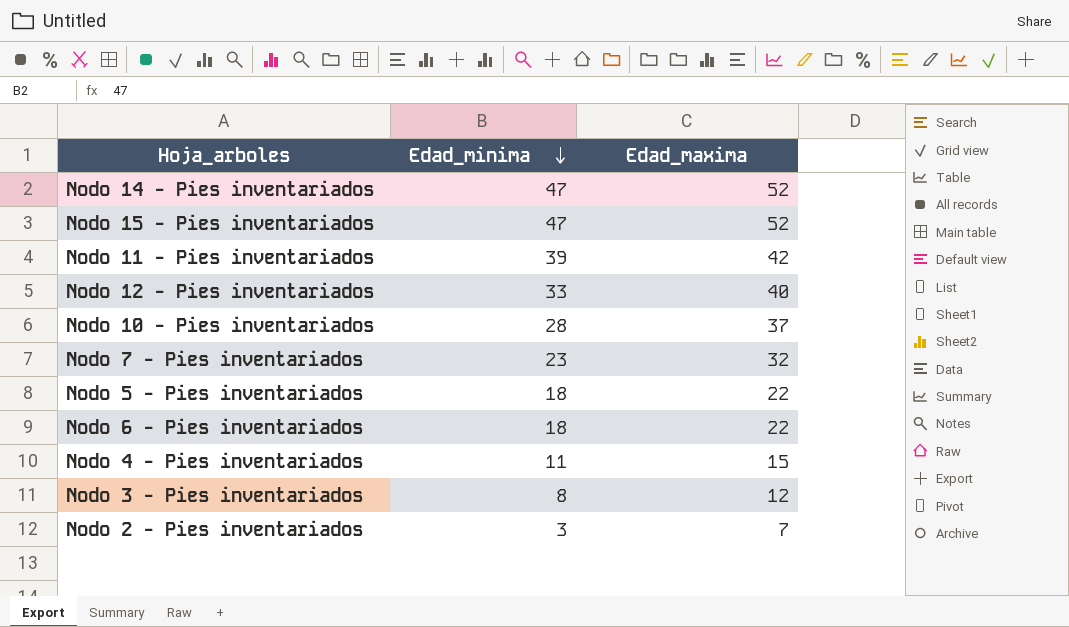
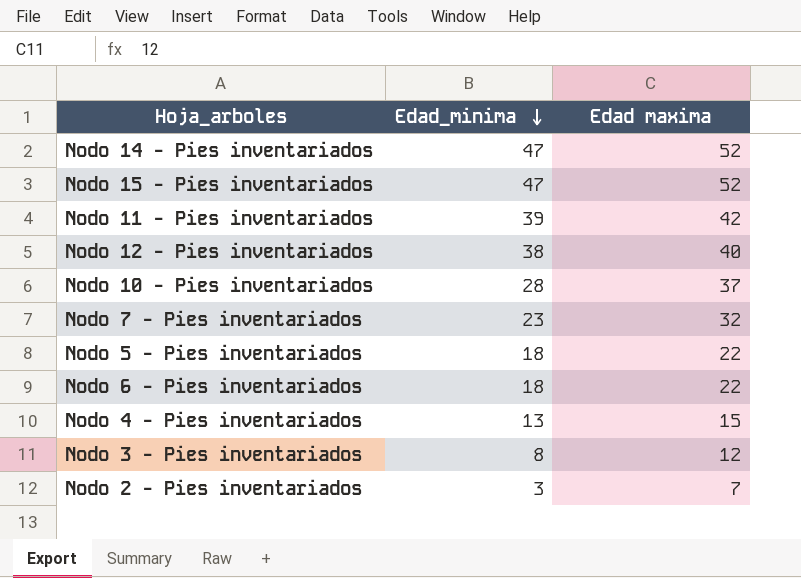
column name: Edad_maxima -> Edad maxima
Nodo 12 - Pies inventariados | Edad_minima: 33 -> 38
Nodo 4 - Pies inventariados | Edad_minima: 11 -> 13

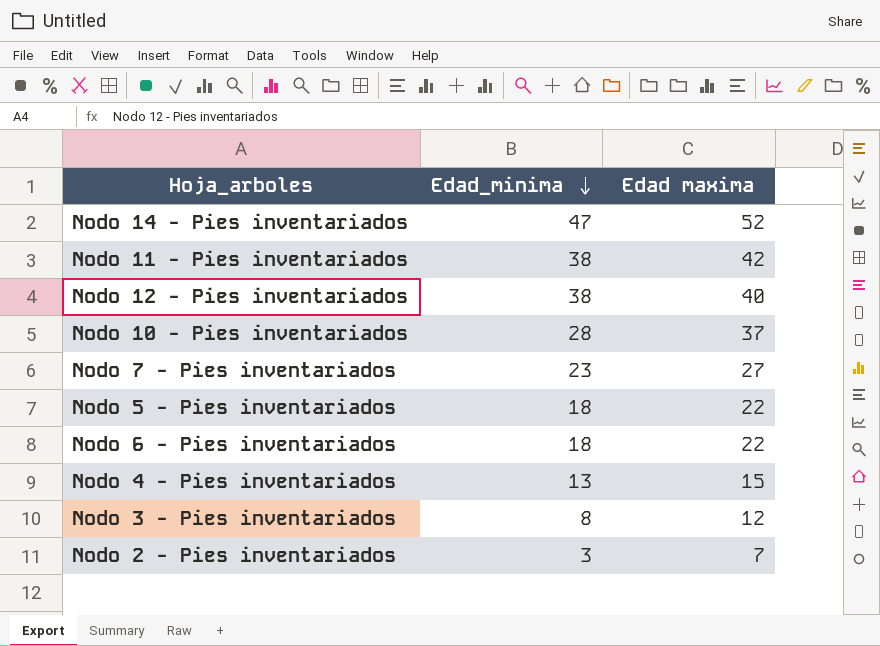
row Nodo 15 - Pies inventariados: 47 | 52 -> none
Nodo 11 - Pies inventariados | Edad_minima: 39 -> 38
Nodo 7 - Pies inventariados | Edad maxima: 32 -> 27

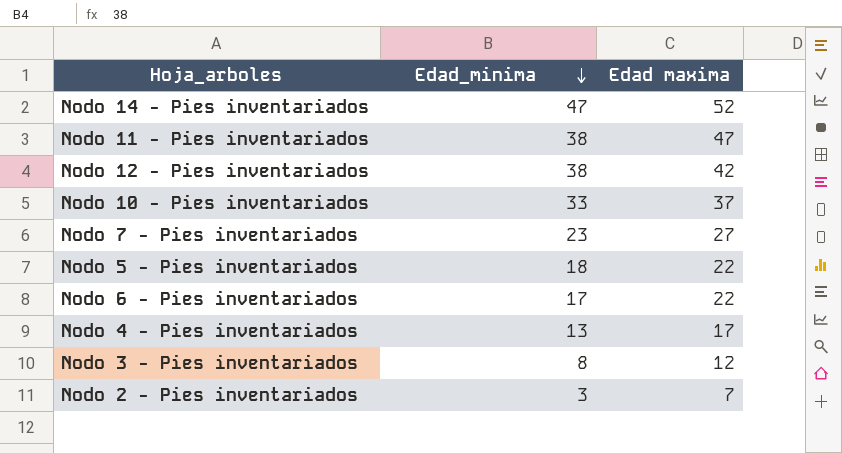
Nodo 11 - Pies inventariados | Edad maxima: 42 -> 47
Nodo 12 - Pies inventariados | Edad maxima: 40 -> 42
Nodo 10 - Pies inventariados | Edad_minima: 28 -> 33
Nodo 6 - Pies inventariados | Edad_minima: 18 -> 17
Nodo 4 - Pies inventariados | Edad maxima: 15 -> 17

